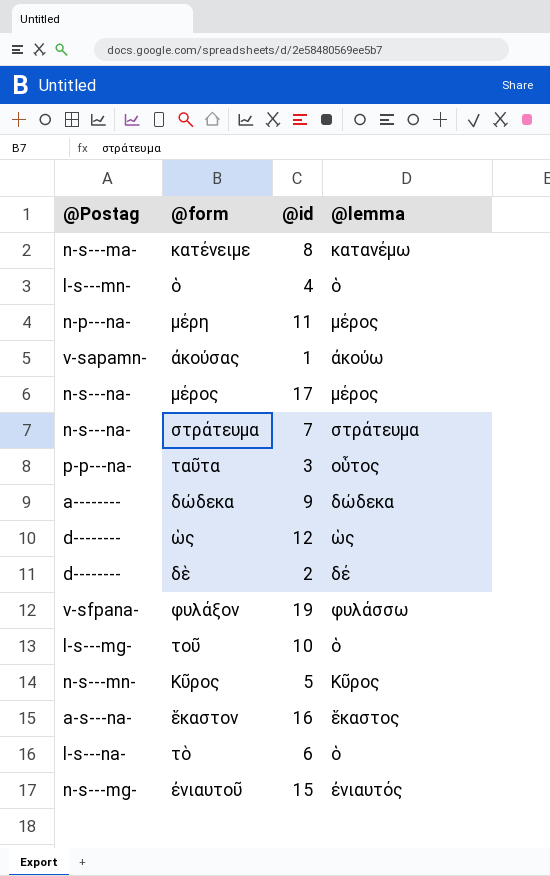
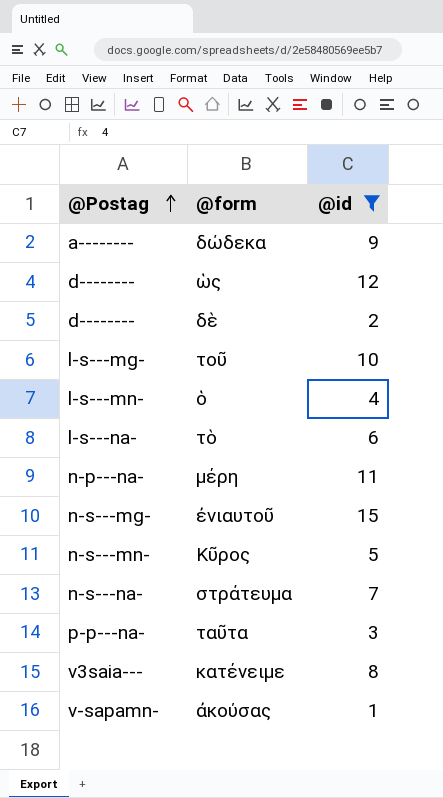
filter: none -> @id <= 15
row order: none -> @Postag ascending
column @lemma | position: 4 -> none
κατένειμε | @Postag: n-s---ma- -> v3saia---

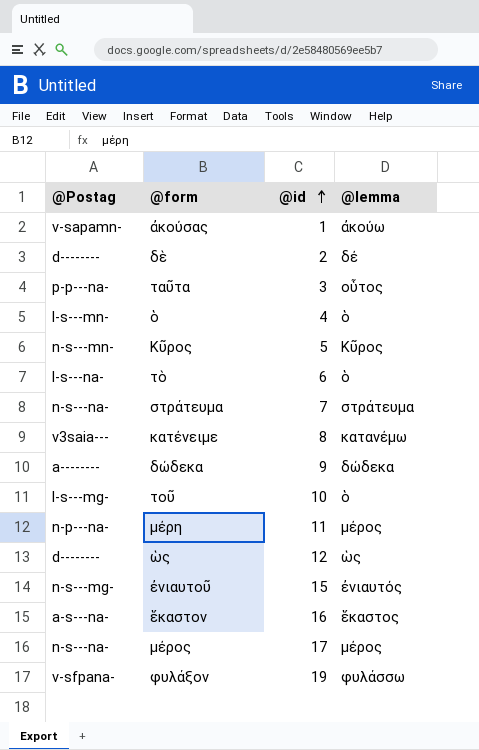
filter: @id <= 15 -> none
row order: @Postag ascending -> @id ascending
column @lemma | position: none -> 4

